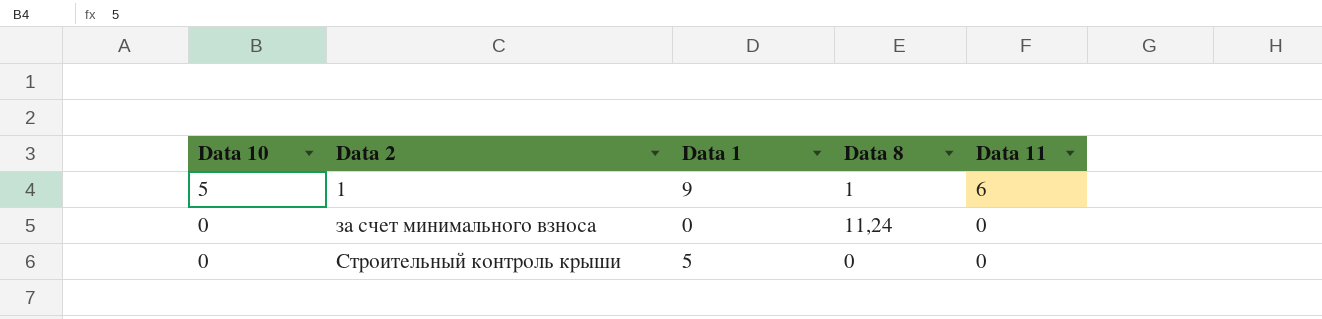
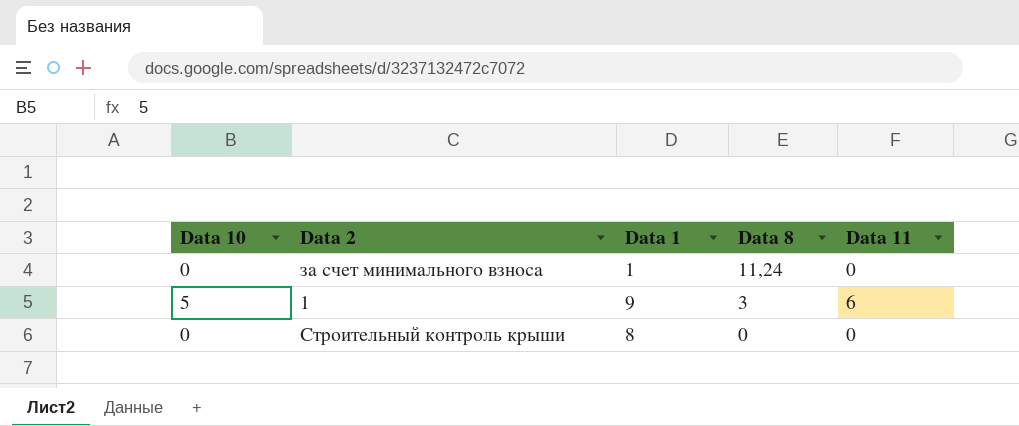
row order: Data 10 descending -> Data 8 descending
за счет минимального взноса | Data 1: 0 -> 1
1 | Data 8: 1 -> 3
Строительный контроль крыши | Data 1: 5 -> 8

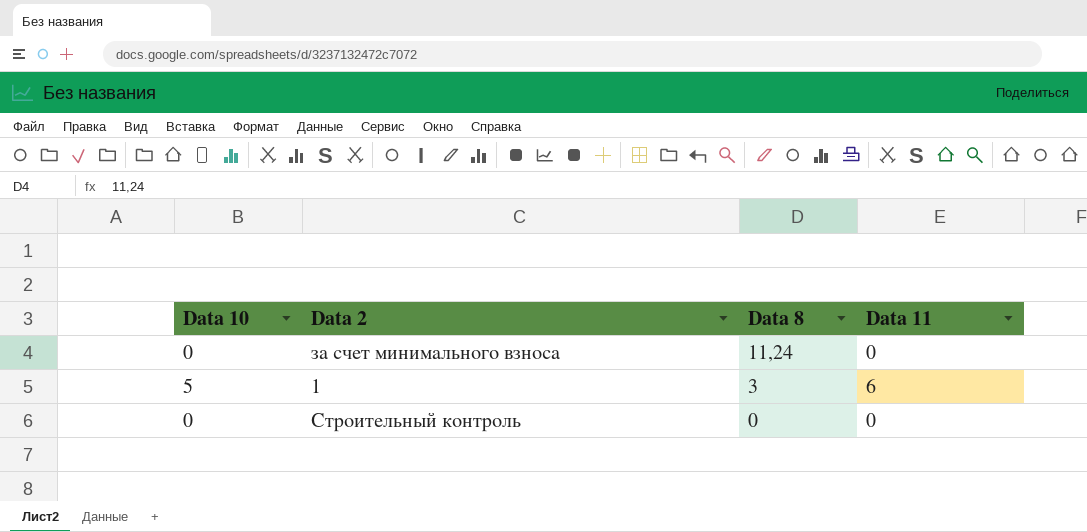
column Data 1 | position: 3 -> none
row Строительный контроль крыши: 0 | 8 | 0 | 0 -> none
row Строительный контроль: none -> 0 | 0 | 0

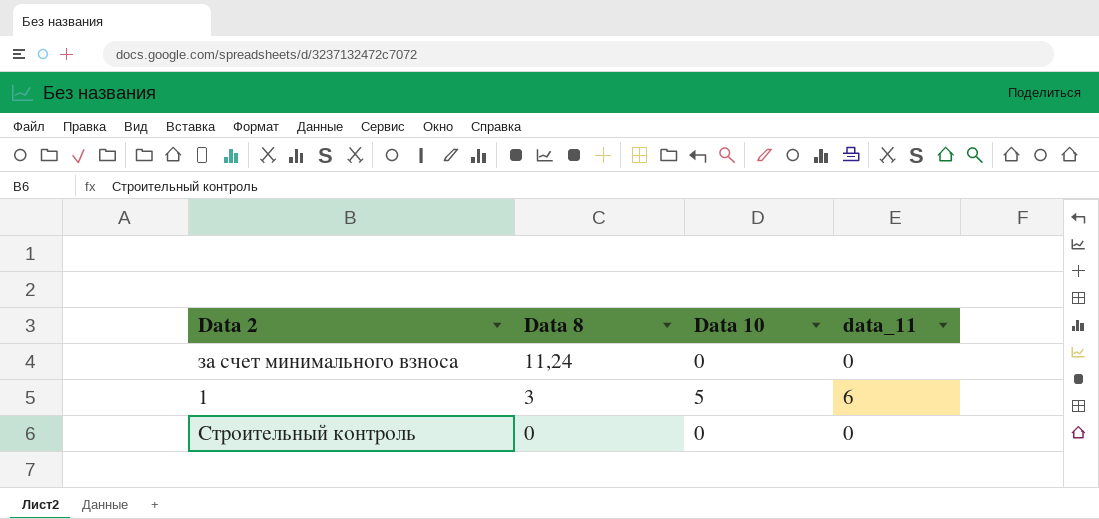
column Data 10 | position: 1 -> 3
column name: Data 11 -> data_11

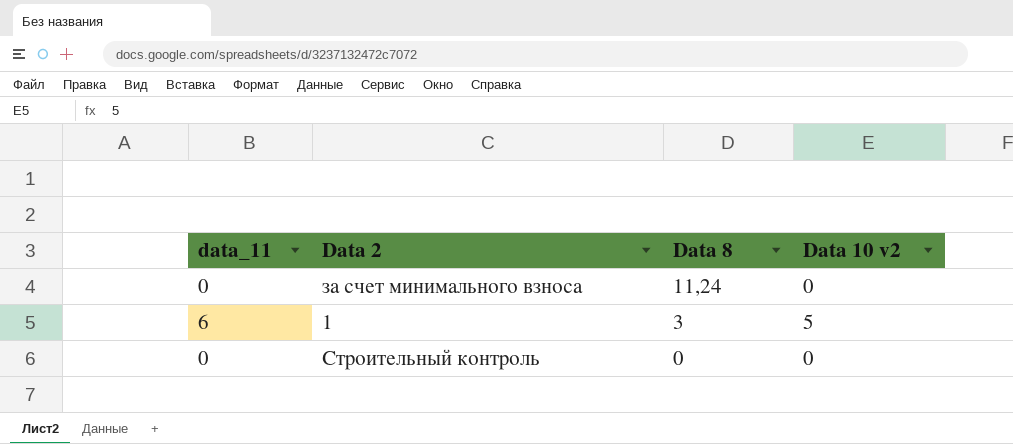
column data_11 | position: 4 -> 1
column name: Data 10 -> Data 10 v2

